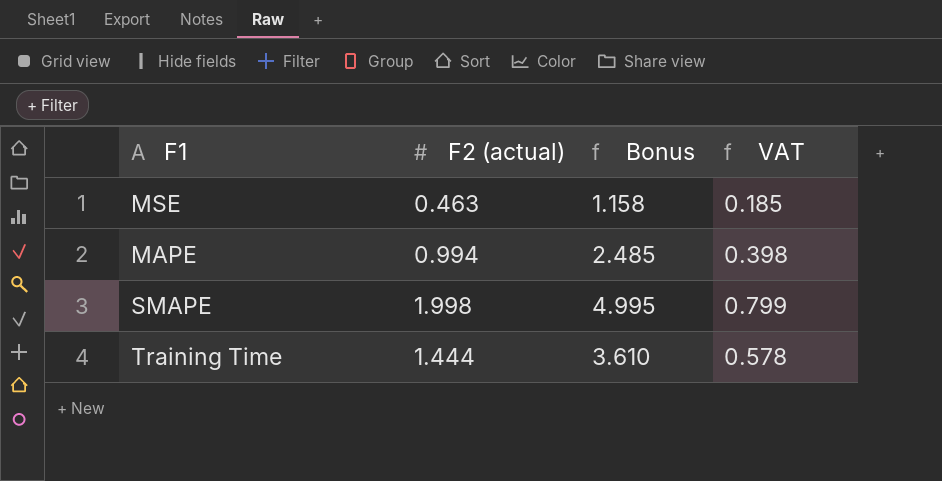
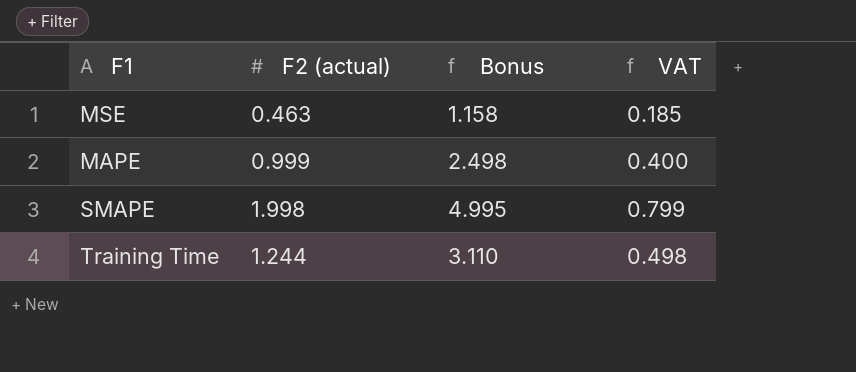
MAPE | F2 (actual): 0.994 -> 0.999
MAPE | Bonus: 2.485 -> 2.498
MAPE | VAT: 0.398 -> 0.400
Training Time | F2 (actual): 1.444 -> 1.244
Training Time | Bonus: 3.610 -> 3.110
Training Time | VAT: 0.578 -> 0.498

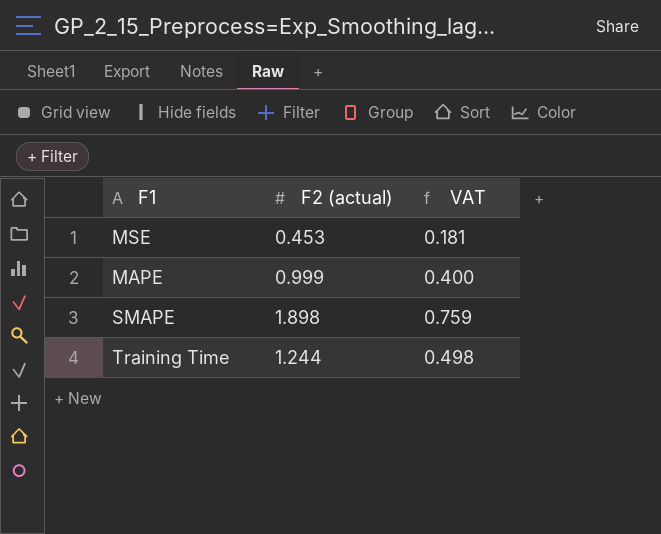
column Bonus | formula: [F2 (actual)] * 2.5 -> none
MSE | F2 (actual): 0.463 -> 0.453
MSE | VAT: 0.185 -> 0.181
SMAPE | F2 (actual): 1.998 -> 1.898
SMAPE | VAT: 0.799 -> 0.759

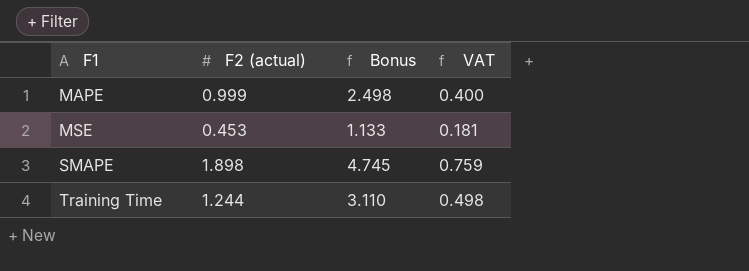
row order: none -> F1 ascending
column Bonus | formula: none -> [F2 (actual)] * 2.5

